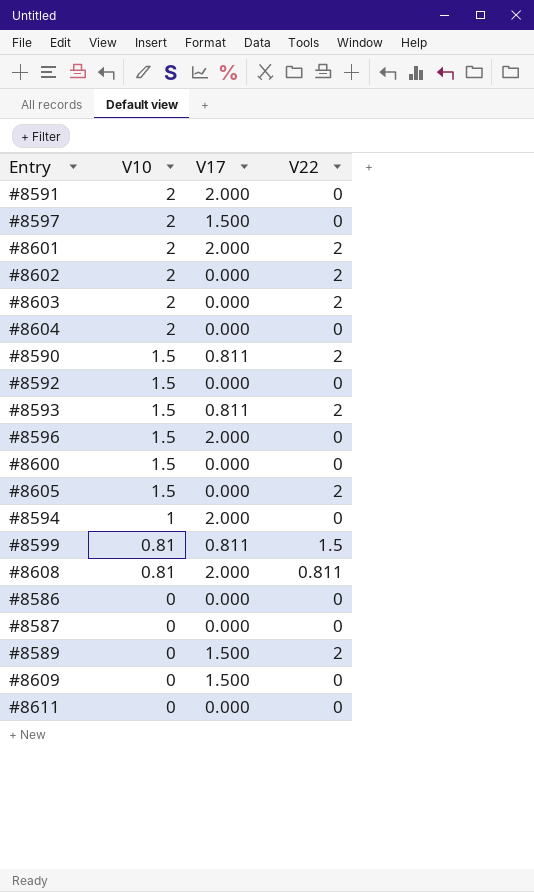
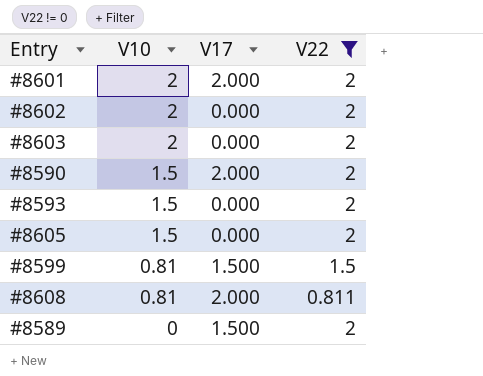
filter: none -> V22 != 0
#8590 | V17: 0.811 -> 2.000
#8593 | V17: 0.811 -> 0.000
#8599 | V17: 0.811 -> 1.500

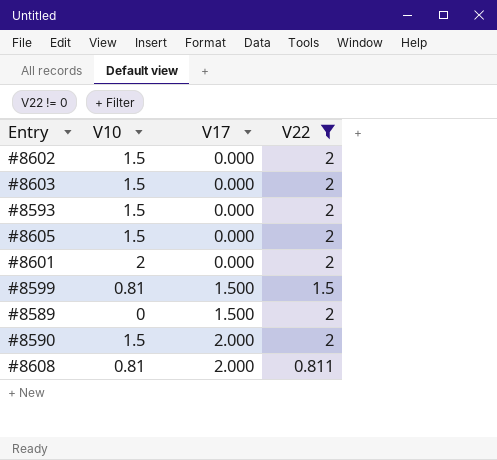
row order: V10 descending -> V17 ascending
#8602 | V10: 2 -> 1.5
#8603 | V10: 2 -> 1.5
#8601 | V17: 2.000 -> 0.000

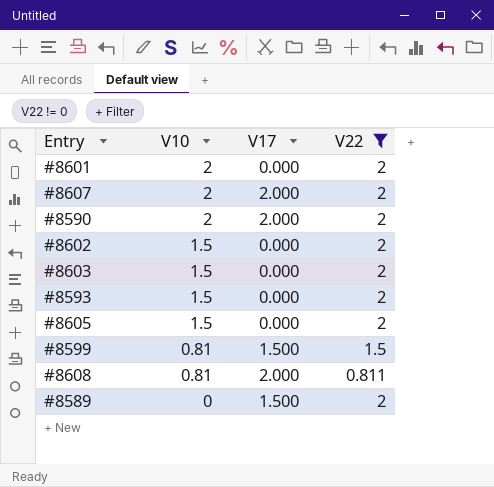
row order: V17 ascending -> V10 descending
row #8607: none -> 2 | 2.000 | 2
#8590 | V10: 1.5 -> 2

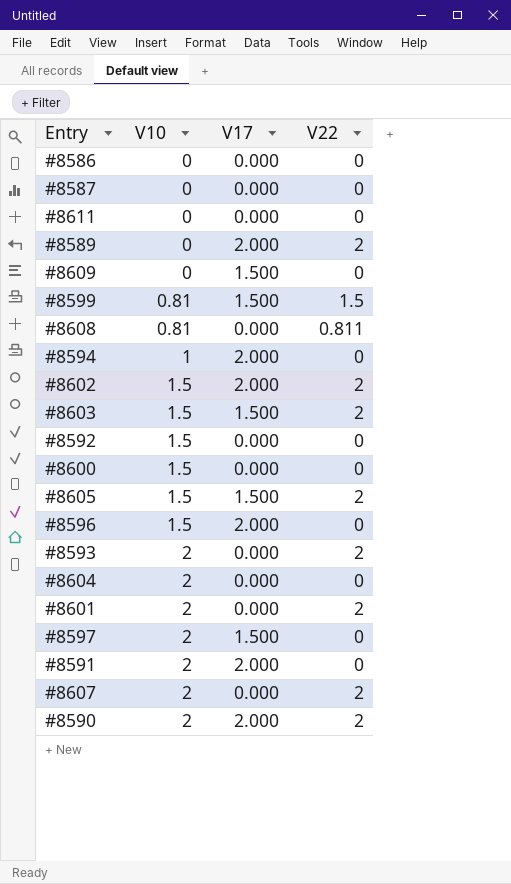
filter: V22 != 0 -> none
row order: V10 descending -> V10 ascending
#8589 | V17: 1.500 -> 2.000
#8608 | V17: 2.000 -> 0.000
#8602 | V17: 0.000 -> 2.000
#8603 | V17: 0.000 -> 1.500
#8605 | V17: 0.000 -> 1.500
#8593 | V10: 1.5 -> 2
#8607 | V17: 2.000 -> 0.000

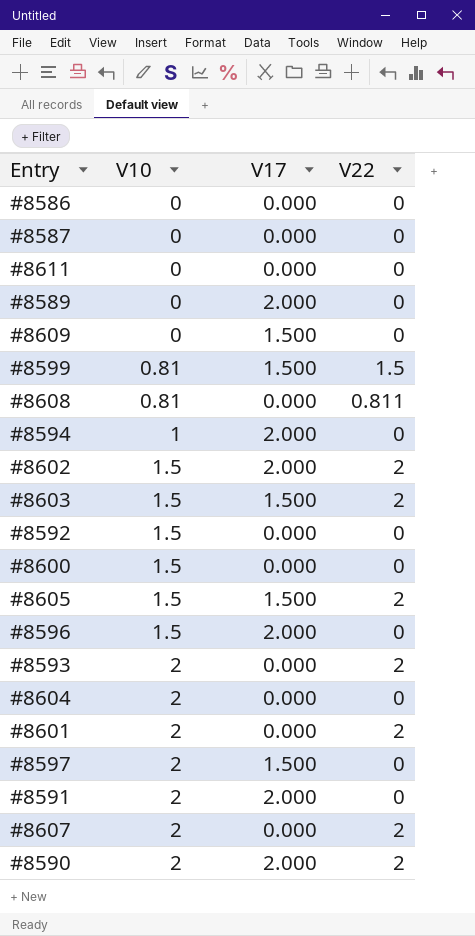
#8589 | V22: 2 -> 0

